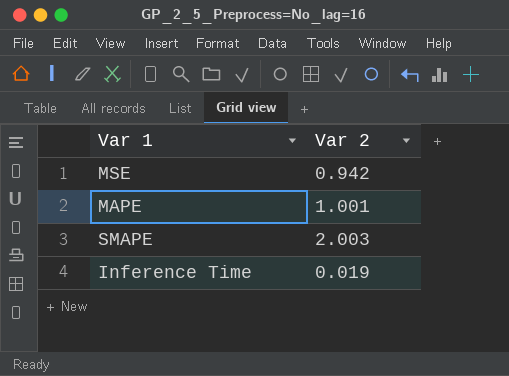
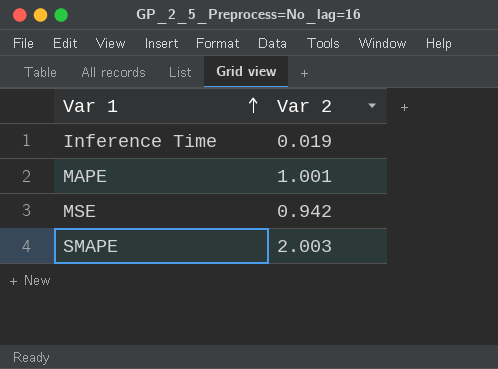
row order: none -> Var 1 ascending

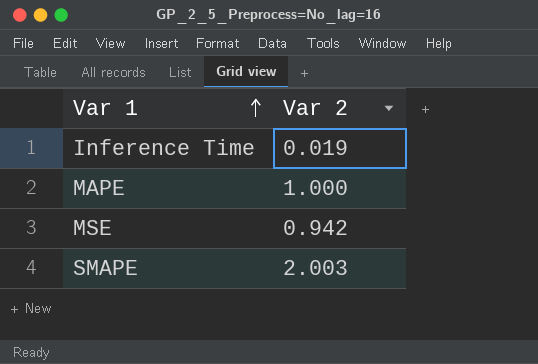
MAPE | Var 2: 1.001 -> 1.000

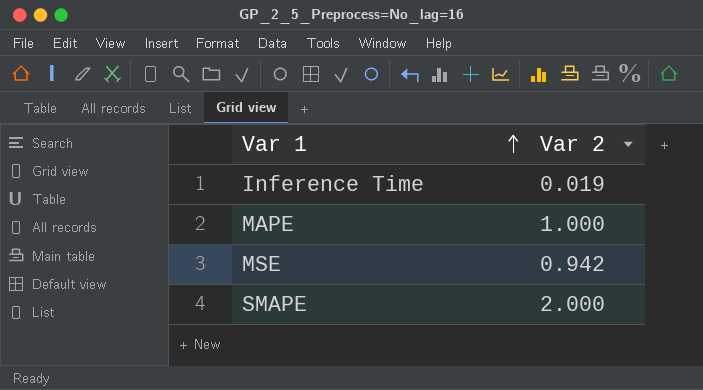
SMAPE | Var 2: 2.003 -> 2.000

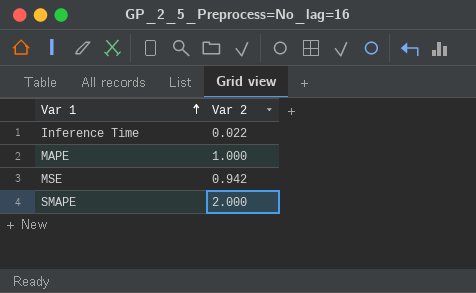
Inference Time | Var 2: 0.019 -> 0.022

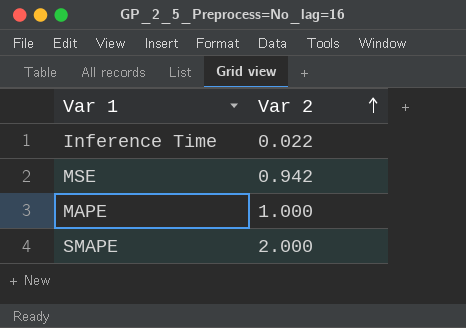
row order: Var 1 ascending -> Var 2 ascending

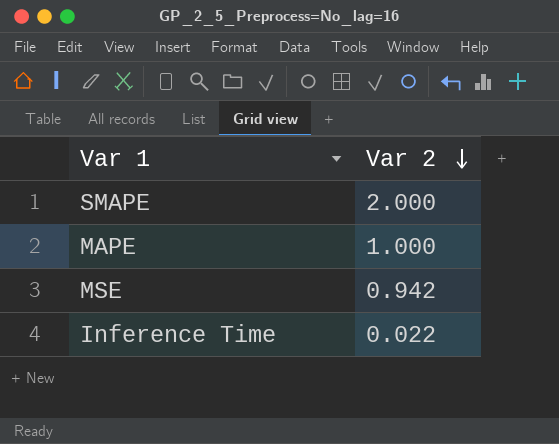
row order: Var 2 ascending -> Var 2 descending

